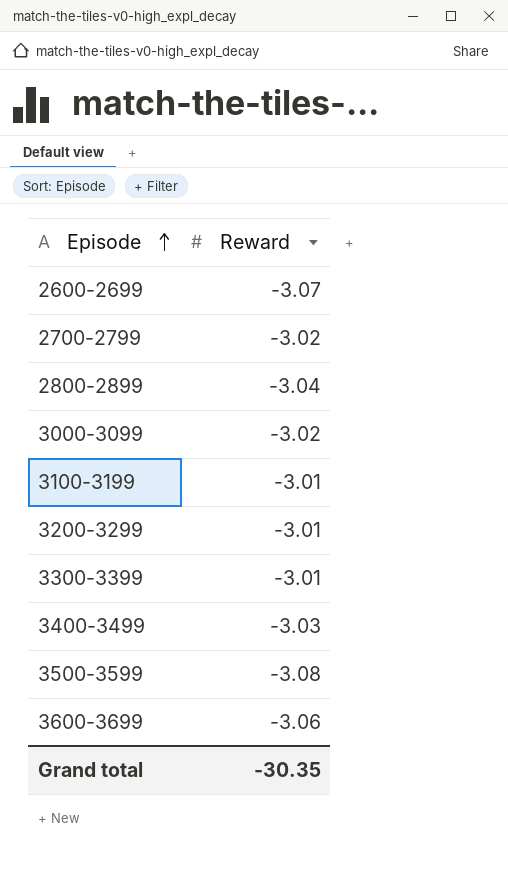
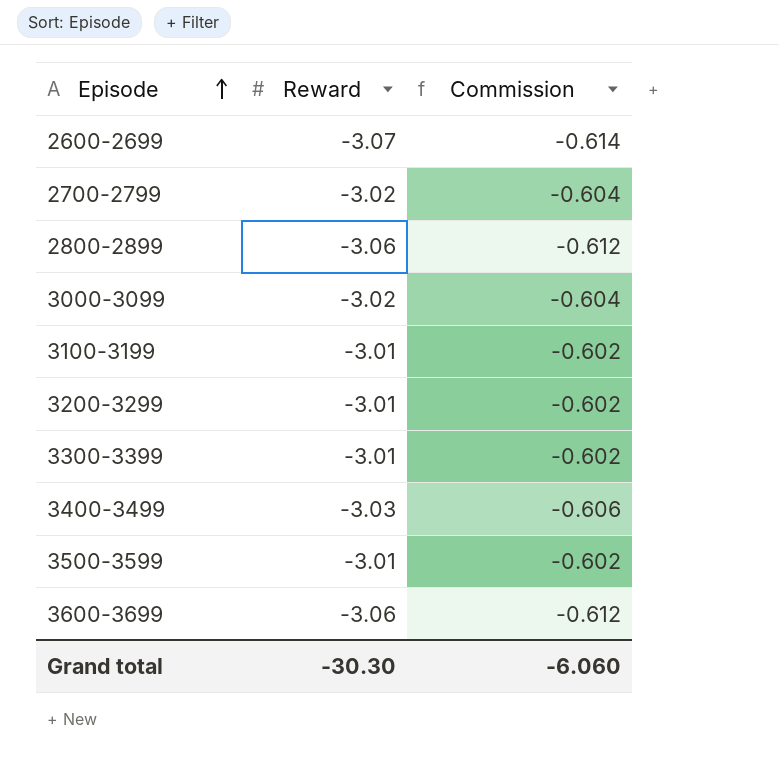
column Commission | formula: none -> [Reward] * 0.2
2800-2899 | Reward: -3.04 -> -3.06
3500-3599 | Reward: -3.08 -> -3.01
Grand total | Reward: -30.35 -> -30.30

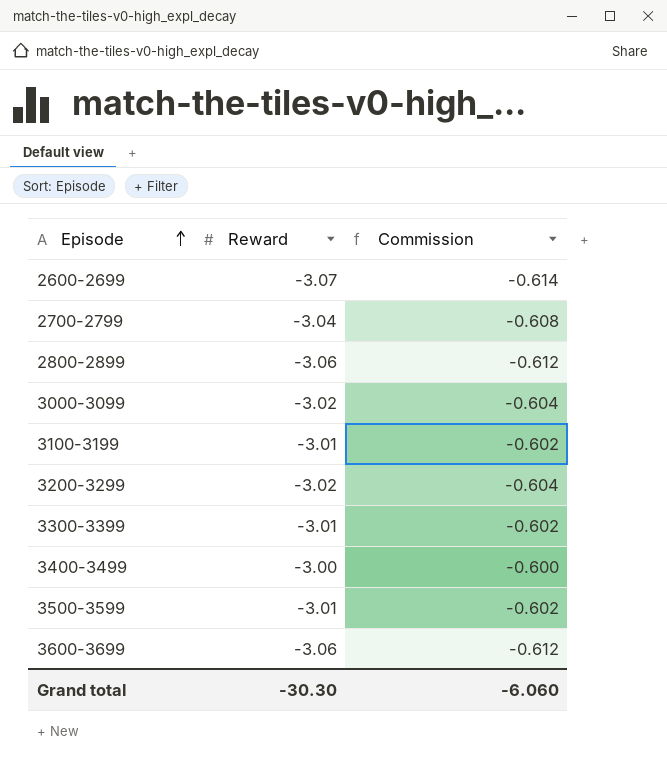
2700-2799 | Reward: -3.02 -> -3.04
2700-2799 | Commission: -0.604 -> -0.608
3200-3299 | Reward: -3.01 -> -3.02
3200-3299 | Commission: -0.602 -> -0.604
3400-3499 | Reward: -3.03 -> -3.00
3400-3499 | Commission: -0.606 -> -0.600

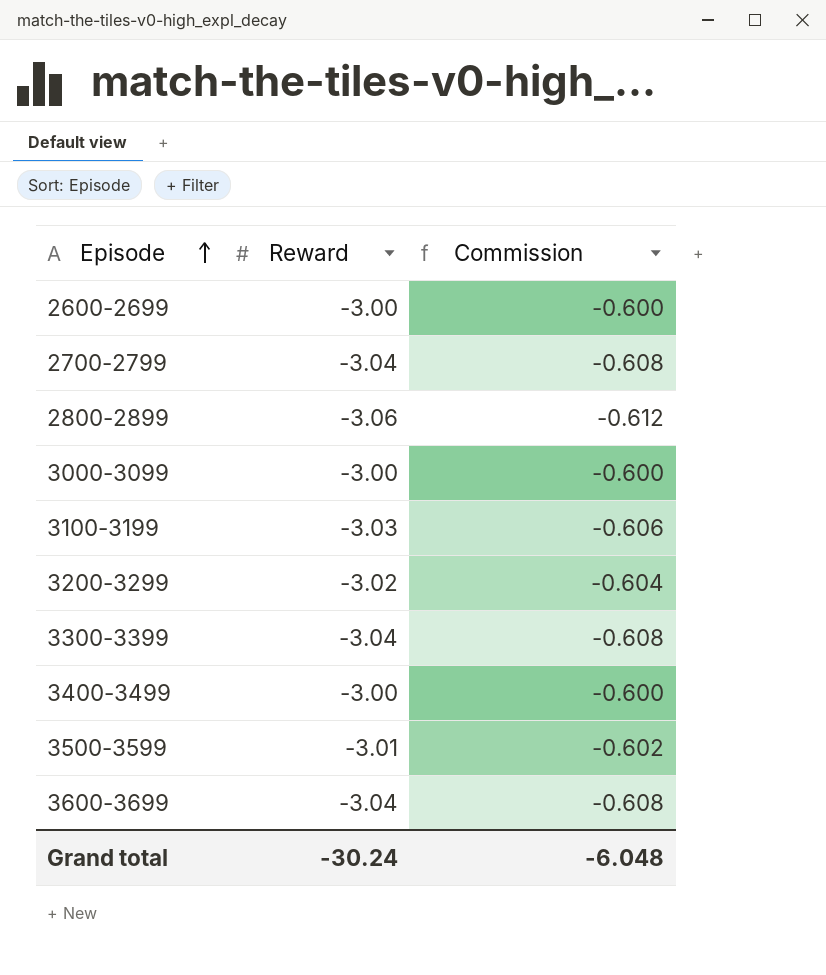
2600-2699 | Reward: -3.07 -> -3.00
2600-2699 | Commission: -0.614 -> -0.600
3000-3099 | Reward: -3.02 -> -3.00
3000-3099 | Commission: -0.604 -> -0.600
3100-3199 | Reward: -3.01 -> -3.03
3100-3199 | Commission: -0.602 -> -0.606
3300-3399 | Reward: -3.01 -> -3.04
3300-3399 | Commission: -0.602 -> -0.608
3600-3699 | Reward: -3.06 -> -3.04
3600-3699 | Commission: -0.612 -> -0.608
Grand total | Reward: -30.30 -> -30.24
Grand total | Commission: -6.060 -> -6.048

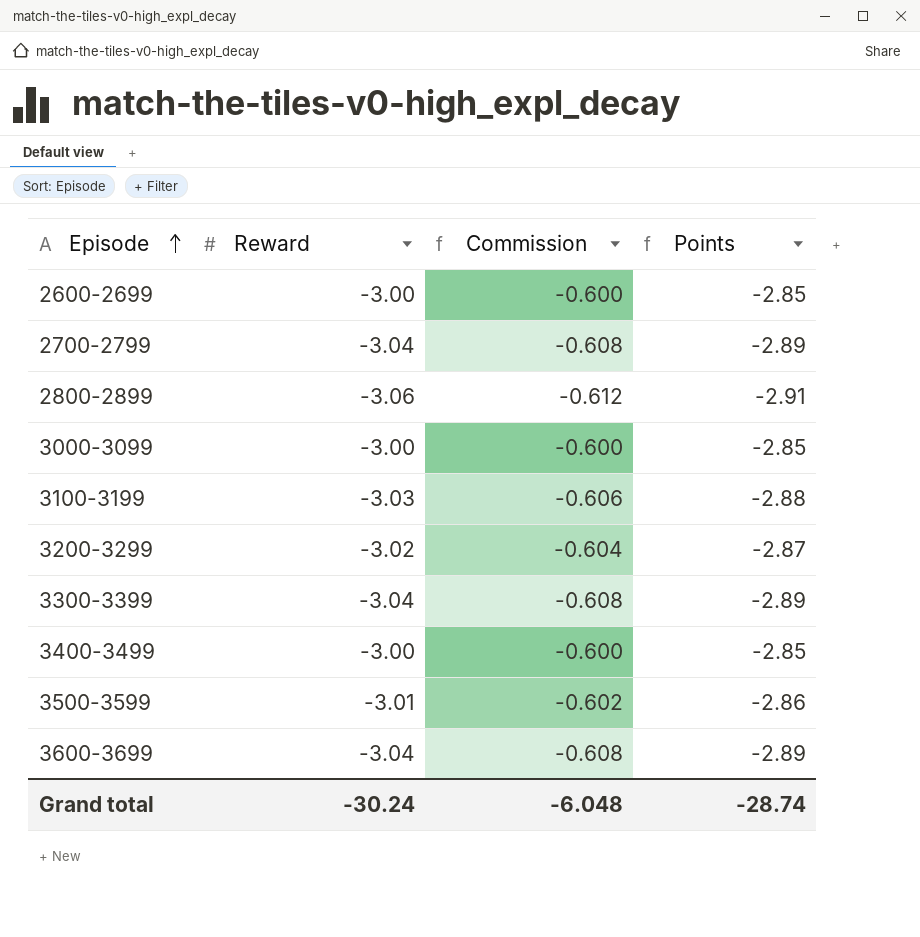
column Points | formula: none -> [Reward] * 0.95

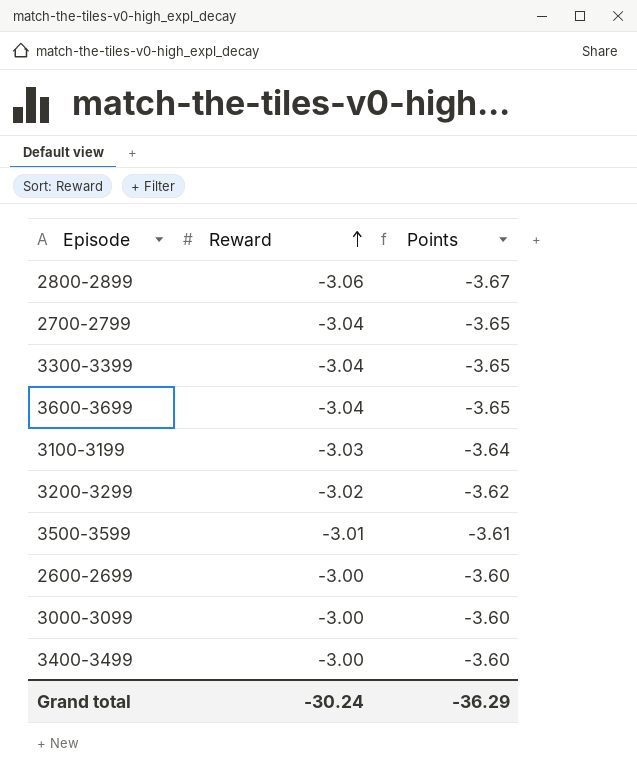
row order: Episode ascending -> Reward ascending
column Commission | formula: [Reward] * 0.2 -> none
column Points | formula: [Reward] * 0.95 -> [Reward] * 1.2
Grand total | Points: -28.74 -> -36.29

